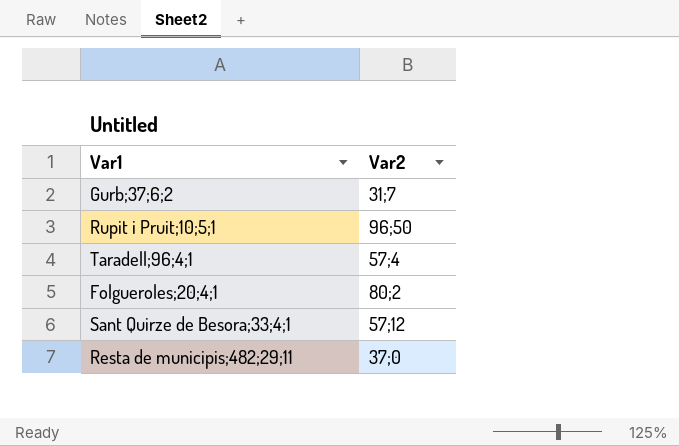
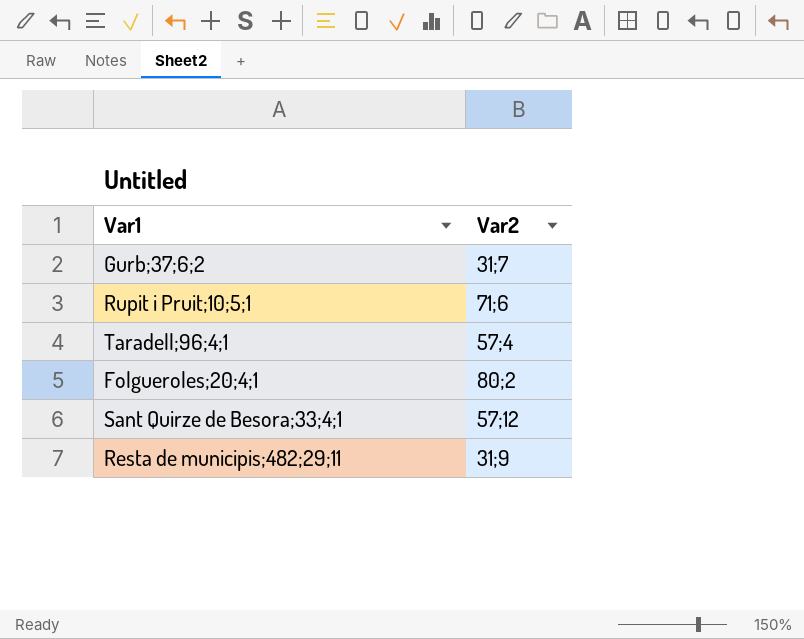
Rupit i Pruit;10;5;1 | Var2: 96;50 -> 71;6
Resta de municipis;482;29;11 | Var2: 37;0 -> 31;9

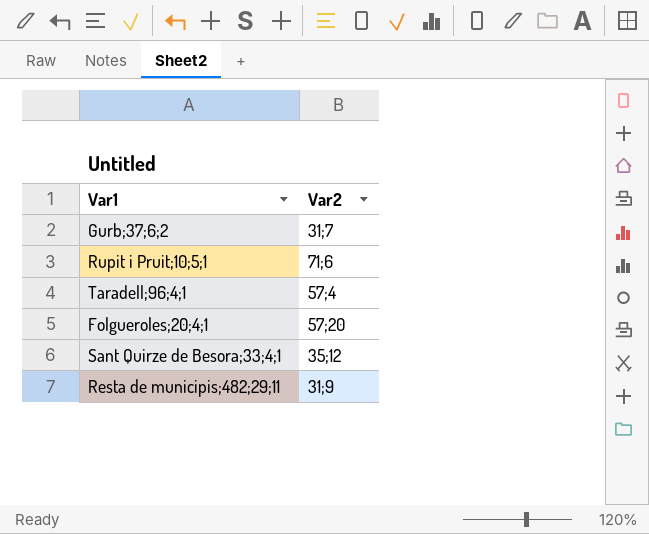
Folgueroles;20;4;1 | Var2: 80;2 -> 57;20
Sant Quirze de Besora;33;4;1 | Var2: 57;12 -> 35;12

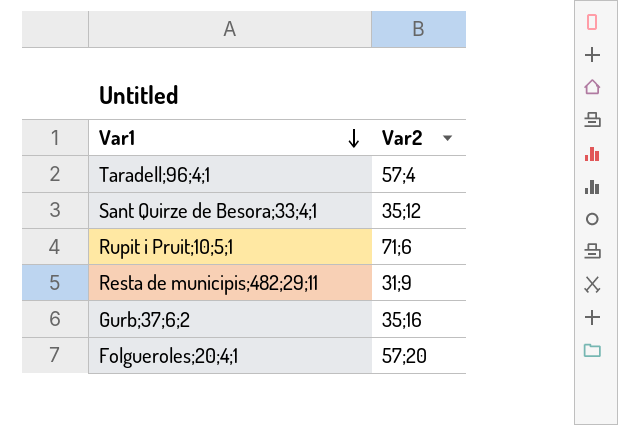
row order: none -> Var1 descending
Gurb;37;6;2 | Var2: 31;7 -> 35;16

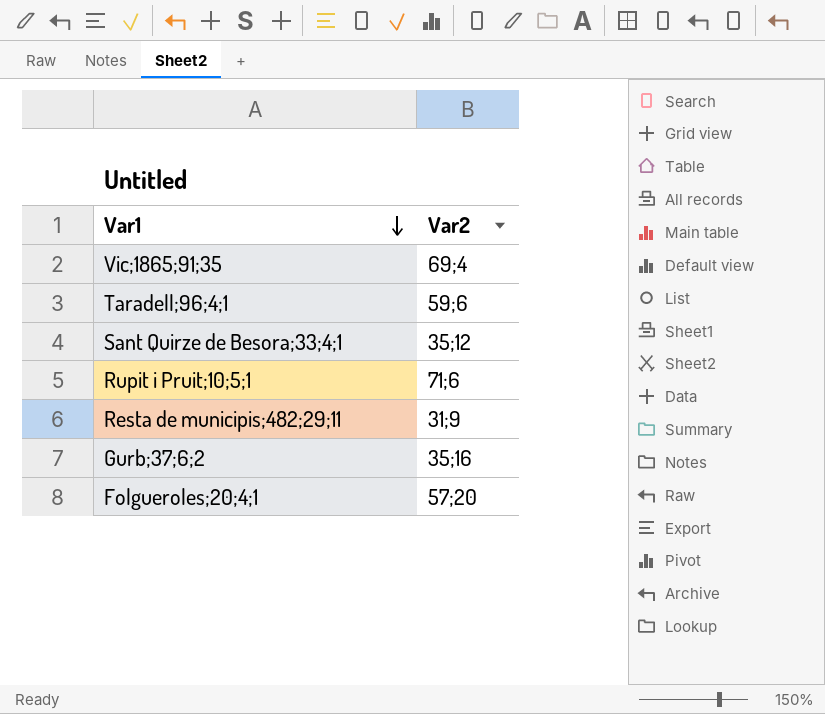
row Vic;1865;91;35: none -> 69;4
Taradell;96;4;1 | Var2: 57;4 -> 59;6

